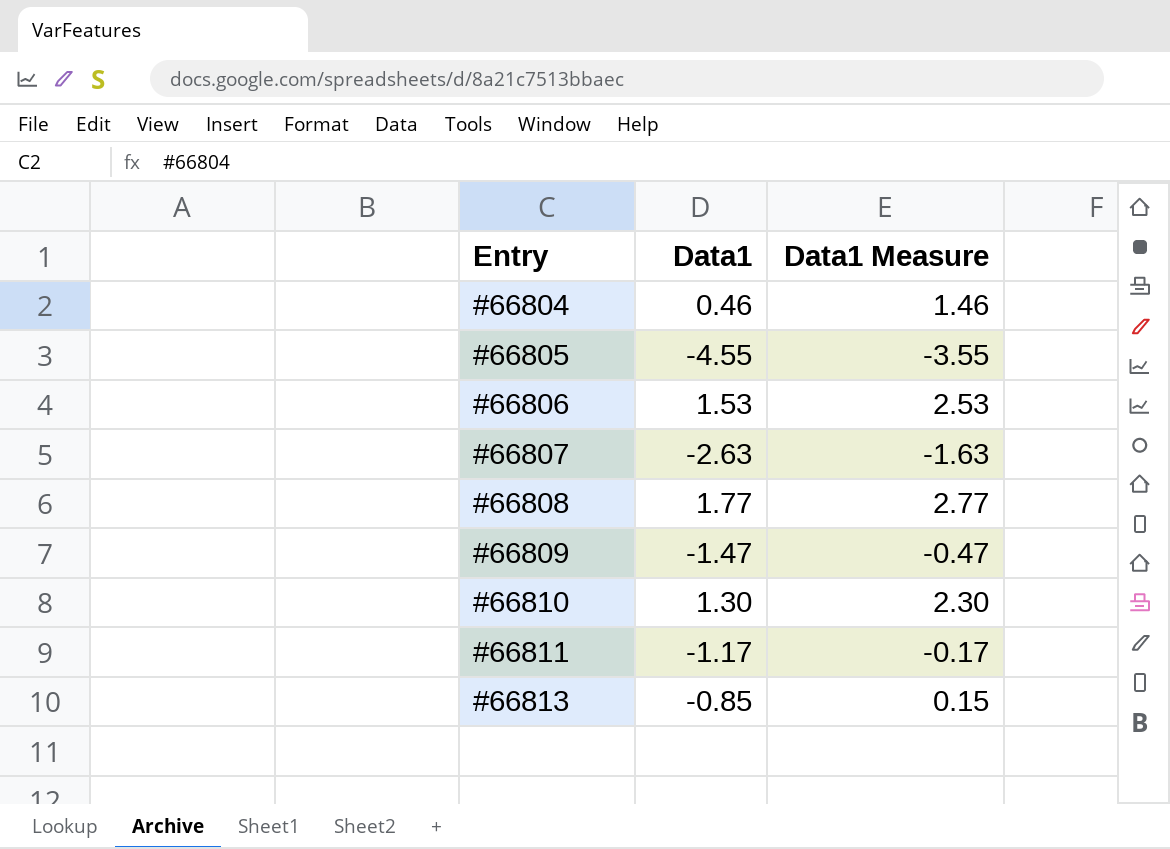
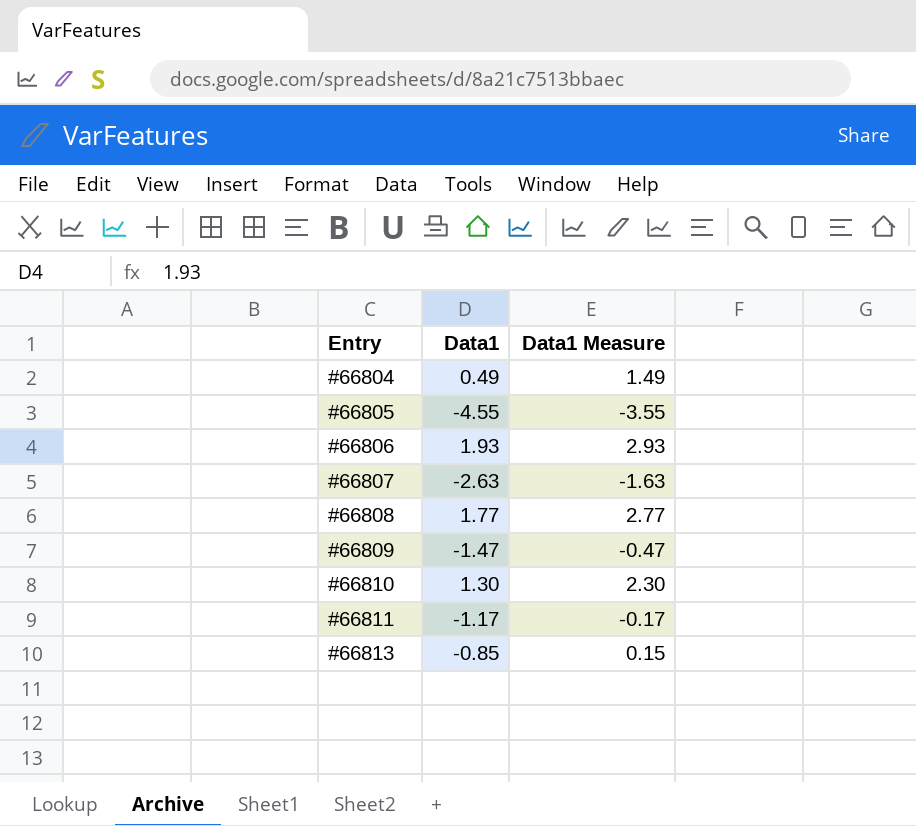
#66804 | Data1: 0.46 -> 0.49
#66804 | Data1 Measure: 1.46 -> 1.49
#66806 | Data1: 1.53 -> 1.93
#66806 | Data1 Measure: 2.53 -> 2.93

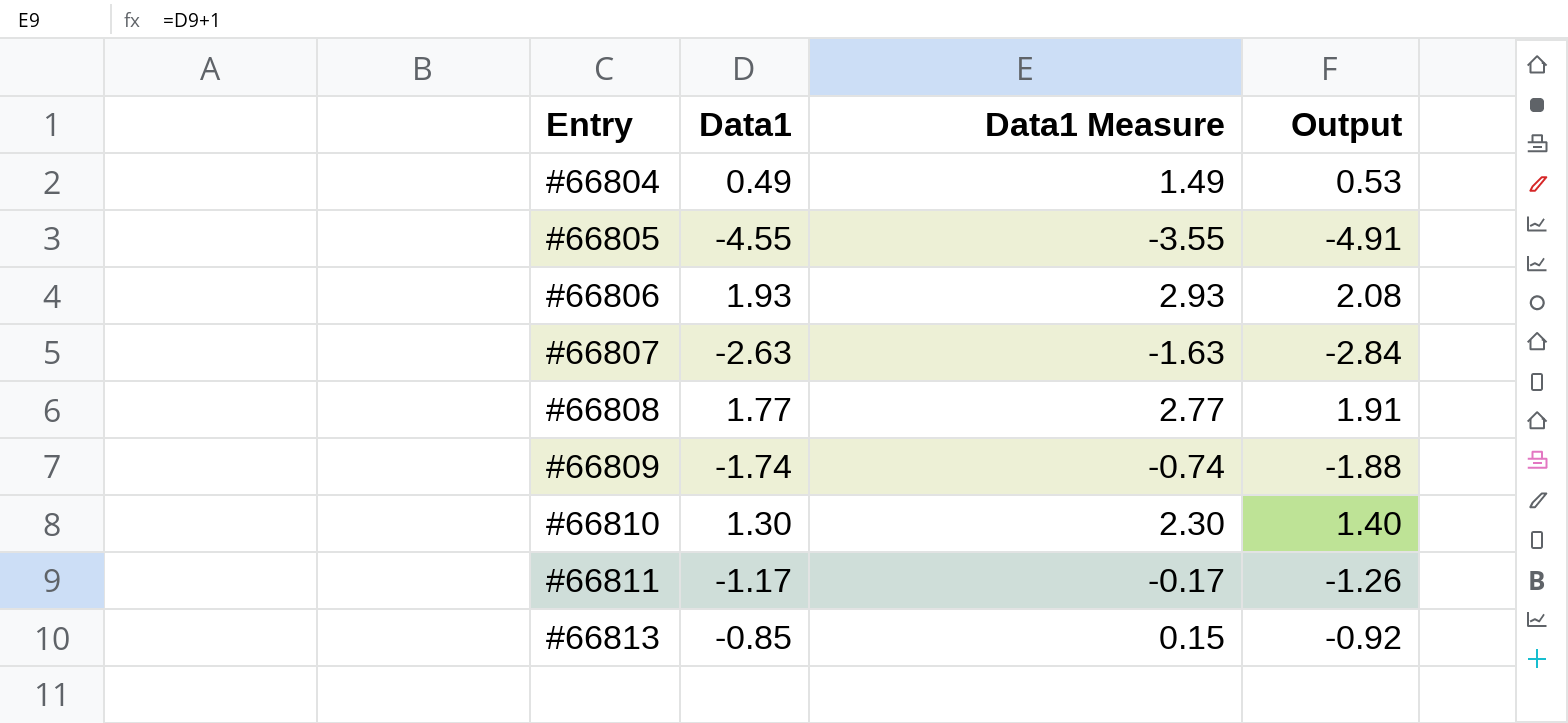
column Output | formula: none -> [Data1] * 1.08
#66809 | Data1: -1.47 -> -1.74
#66809 | Data1 Measure: -0.47 -> -0.74

